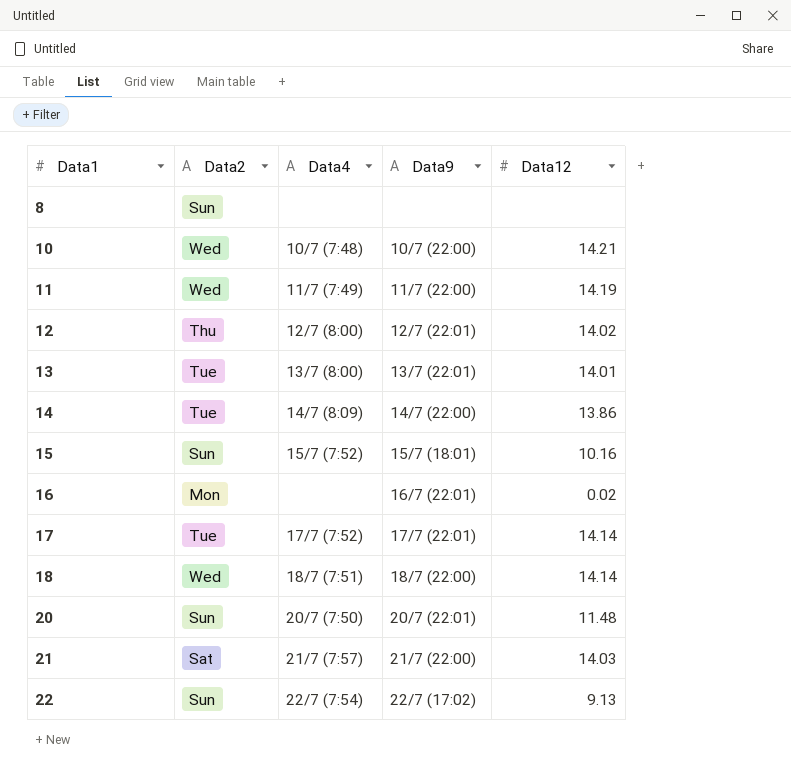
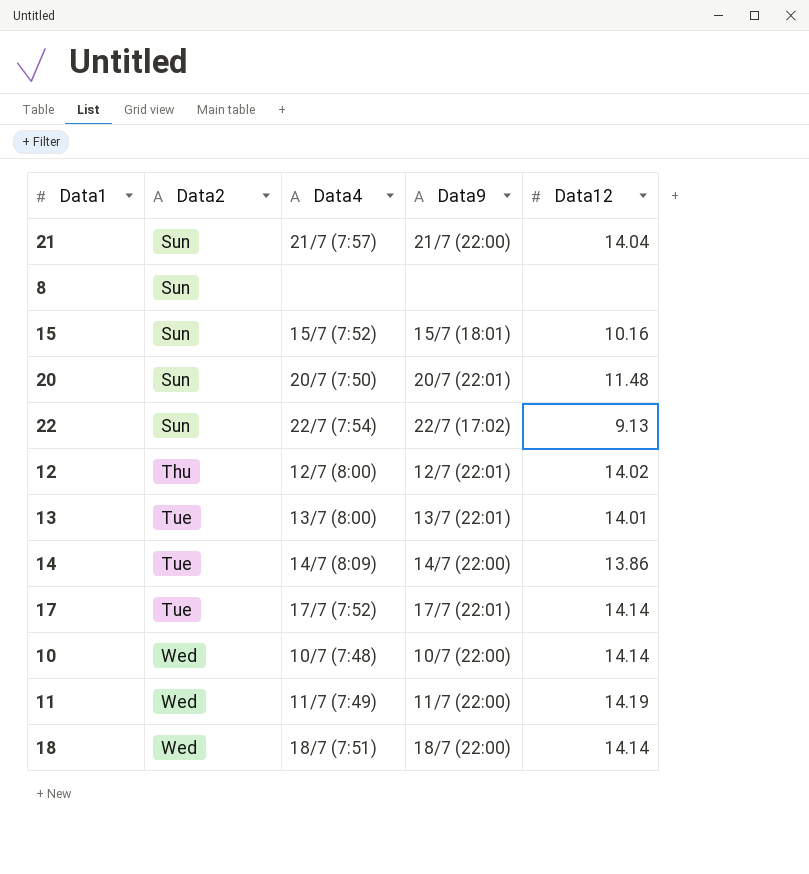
row order: Data1 ascending -> Data2 ascending
row 16: Mon | none | 16/7 (22:01) | 0.02 -> none
21 | Data2: Sat -> Sun
21 | Data12: 14.03 -> 14.04
10 | Data12: 14.21 -> 14.14

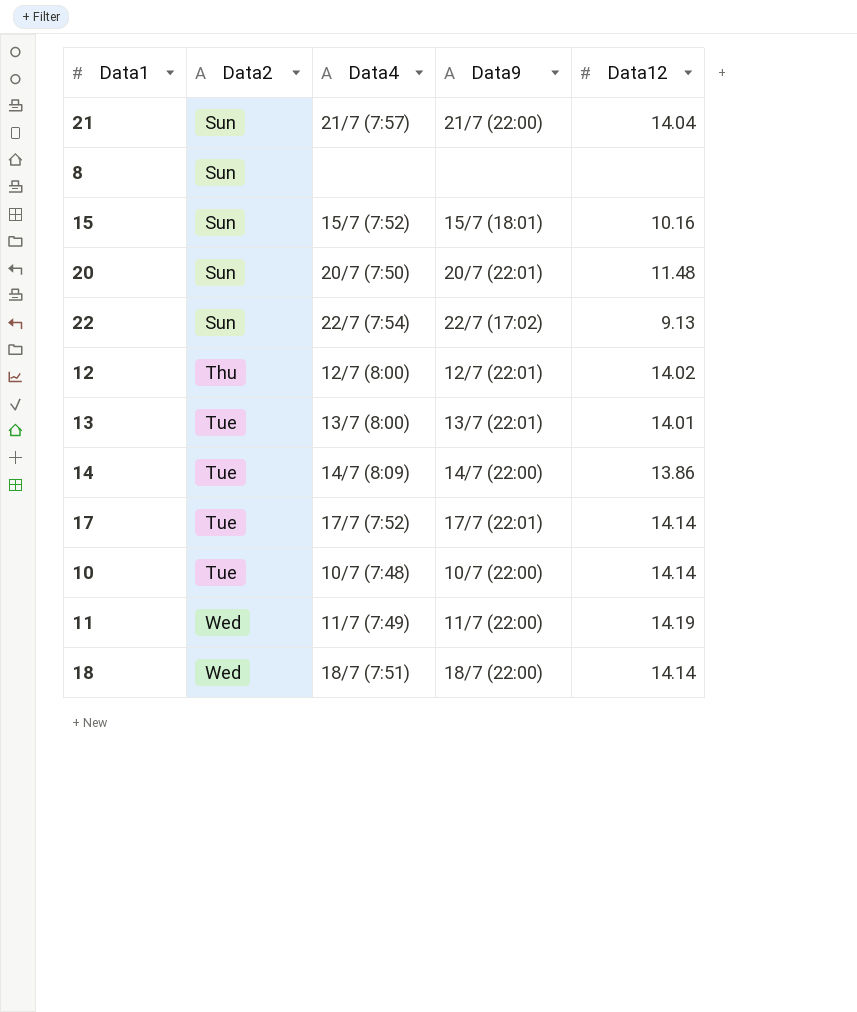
10 | Data2: Wed -> Tue

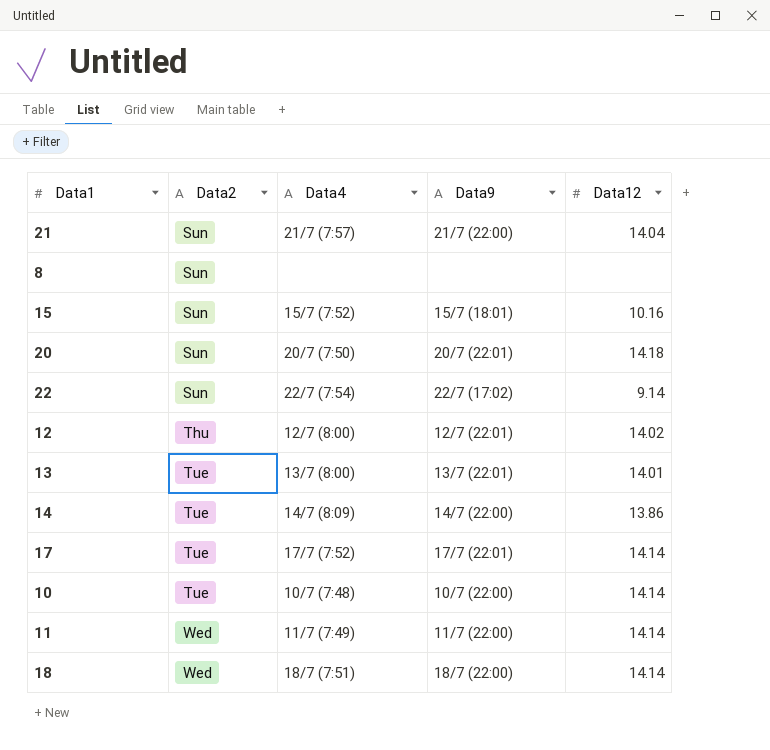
20 | Data12: 11.48 -> 14.18
22 | Data12: 9.13 -> 9.14
11 | Data12: 14.19 -> 14.14

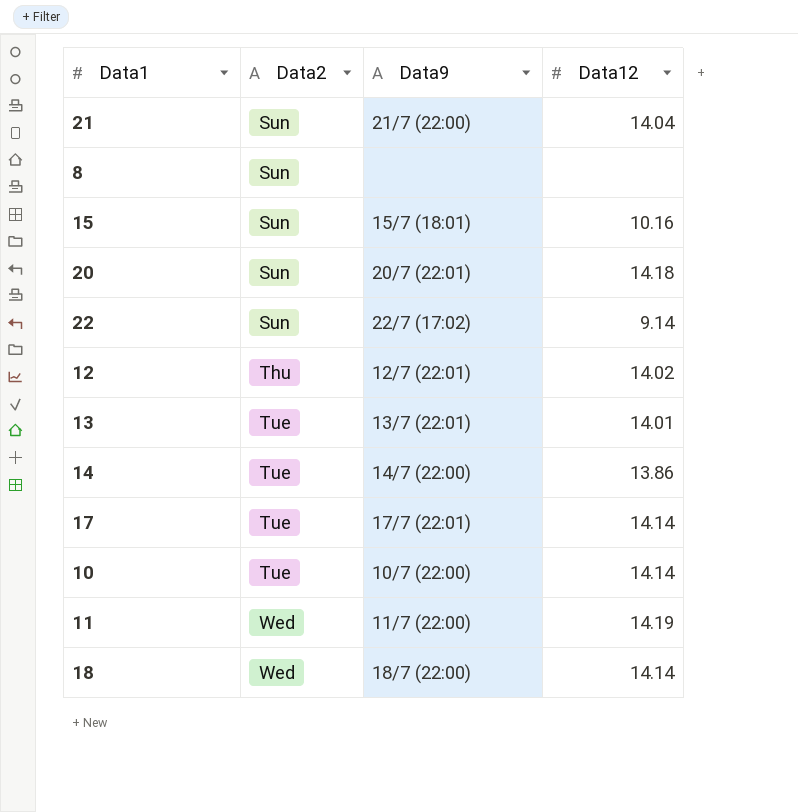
column Data4 | position: 3 -> none
11 | Data12: 14.14 -> 14.19

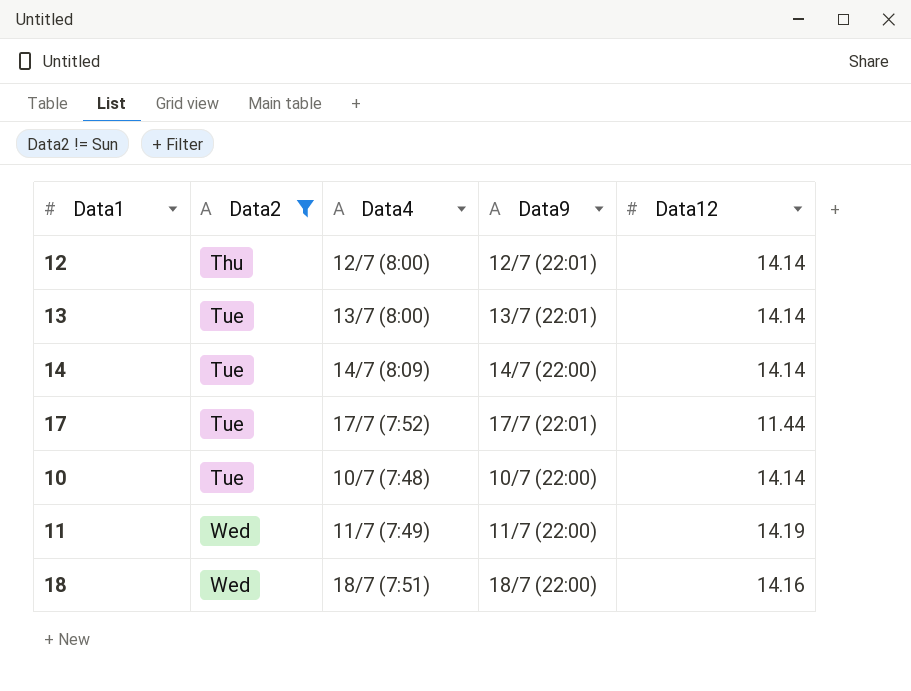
filter: none -> Data2 != Sun
column Data4 | position: none -> 3
12 | Data12: 14.02 -> 14.14
13 | Data12: 14.01 -> 14.14
14 | Data12: 13.86 -> 14.14
17 | Data12: 14.14 -> 11.44
18 | Data12: 14.14 -> 14.16

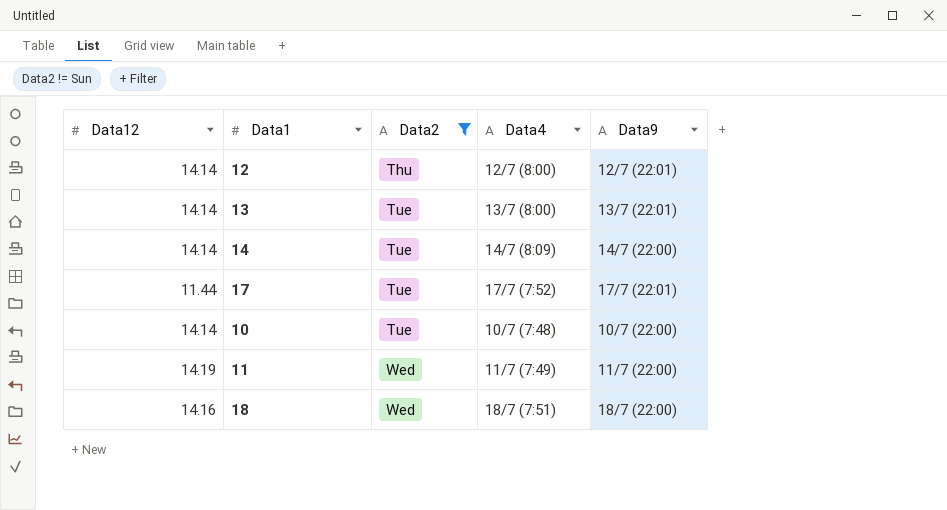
column Data12 | position: 5 -> 1

